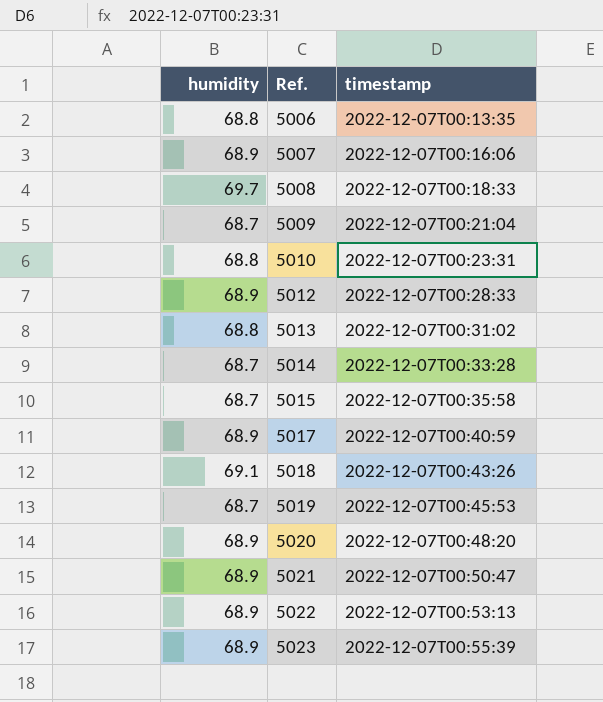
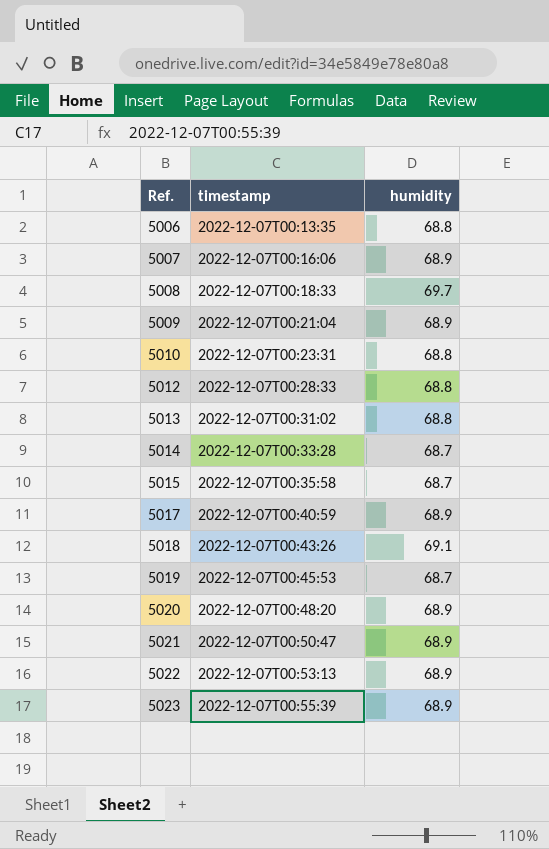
column humidity | position: 1 -> 3
5009 | humidity: 68.7 -> 68.9
5012 | humidity: 68.9 -> 68.8

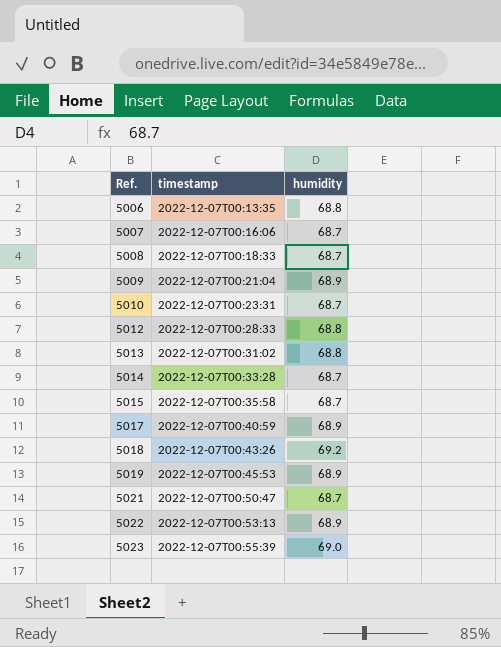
row 5020: 2022-12-07T00:48:20 | 68.9 -> none
5007 | humidity: 68.9 -> 68.7
5008 | humidity: 69.7 -> 68.7
5010 | humidity: 68.8 -> 68.7
5018 | humidity: 69.1 -> 69.2
5019 | humidity: 68.7 -> 68.9
5021 | humidity: 68.9 -> 68.7
5023 | humidity: 68.9 -> 69.0

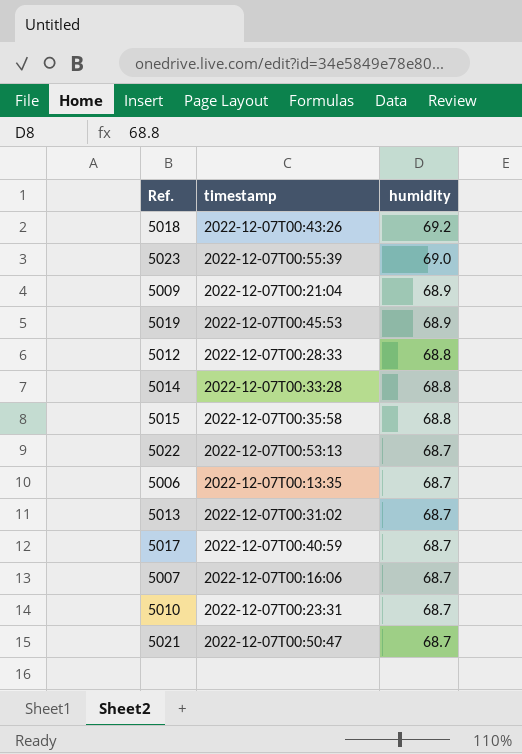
row order: Ref. ascending -> humidity descending
row 5008: 2022-12-07T00:18:33 | 68.7 -> none
5014 | humidity: 68.7 -> 68.8
5015 | humidity: 68.7 -> 68.8
5022 | humidity: 68.9 -> 68.7
5006 | humidity: 68.8 -> 68.7
5013 | humidity: 68.8 -> 68.7
5017 | humidity: 68.9 -> 68.7

